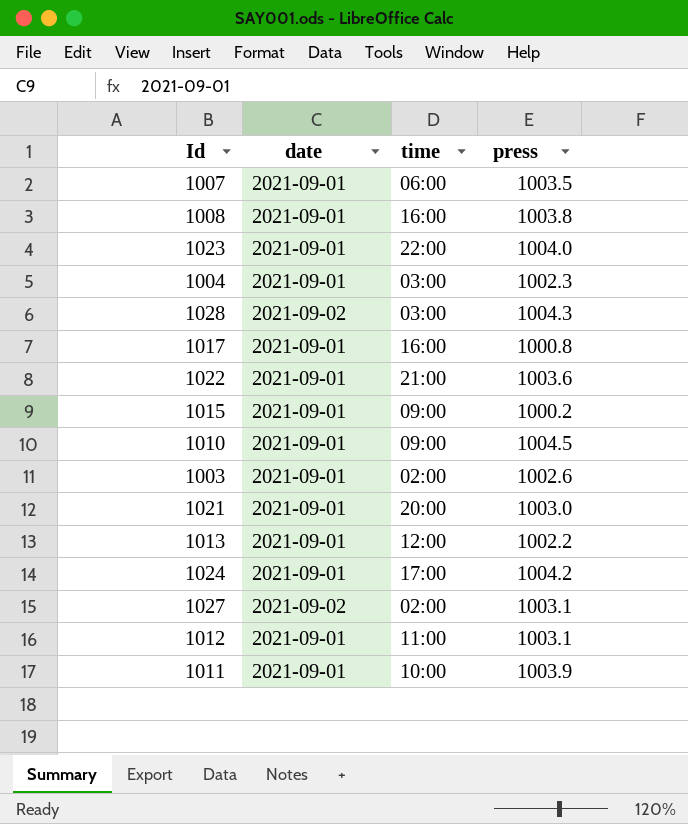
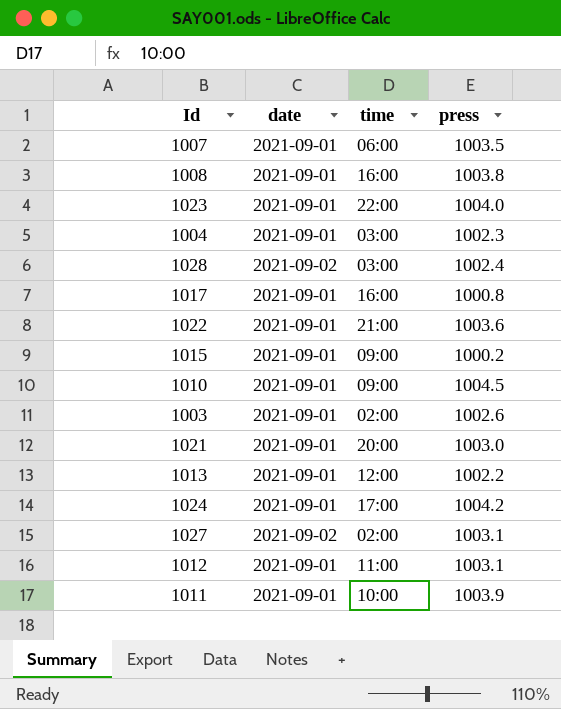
1028 | press: 1004.3 -> 1002.4

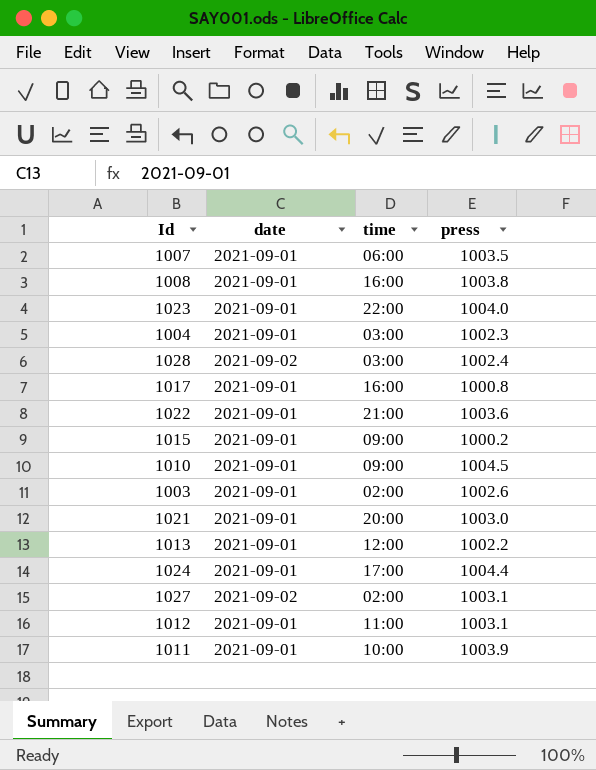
1024 | press: 1004.2 -> 1004.4

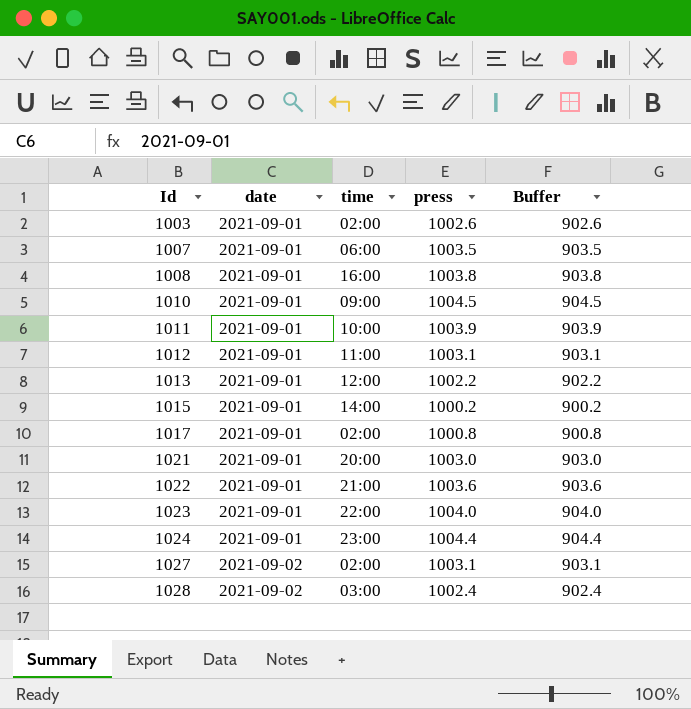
row order: none -> Id ascending
column Buffer | formula: none -> [press] - 100
row 1004: 2021-09-01 | 03:00 | 1002.3 -> none
1015 | time: 09:00 -> 14:00
1017 | time: 16:00 -> 02:00
1024 | time: 17:00 -> 23:00

